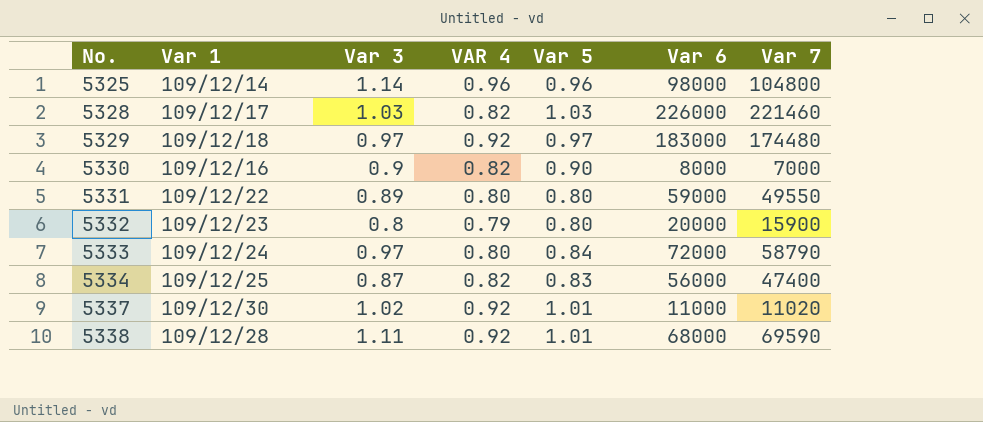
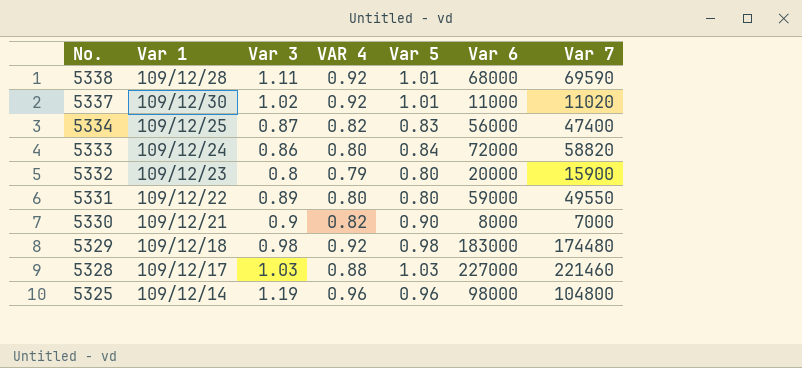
row order: No. ascending -> No. descending
5333 | Var 3: 0.97 -> 0.86
5333 | Var 7: 58790 -> 58820
5330 | Var 1: 109/12/16 -> 109/12/21
5329 | Var 3: 0.97 -> 0.98
5329 | Var 5: 0.97 -> 0.98
5328 | VAR 4: 0.82 -> 0.88
5328 | Var 6: 226000 -> 227000
5325 | Var 3: 1.14 -> 1.19

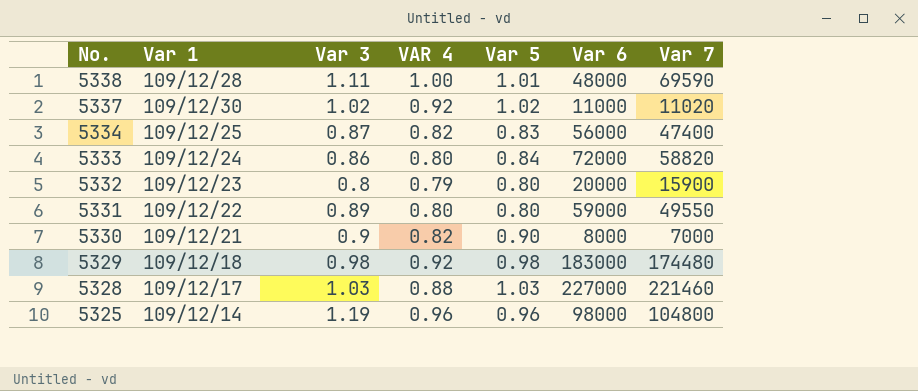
5338 | VAR 4: 0.92 -> 1.00
5338 | Var 6: 68000 -> 48000
5337 | Var 5: 1.01 -> 1.02

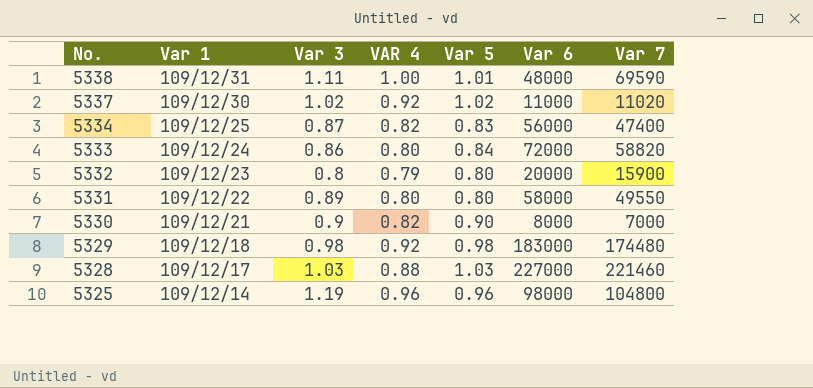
5338 | Var 1: 109/12/28 -> 109/12/31
5331 | Var 6: 59000 -> 58000

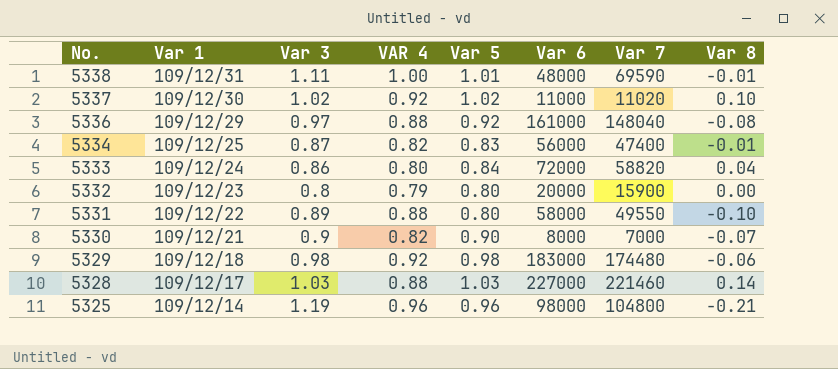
column Var 8 | position: none -> 8
row 5336: none -> 109/12/29 | 0.97 | 0.88 | 0.92 | 161000 | 148040 | -0.08
5331 | VAR 4: 0.80 -> 0.88

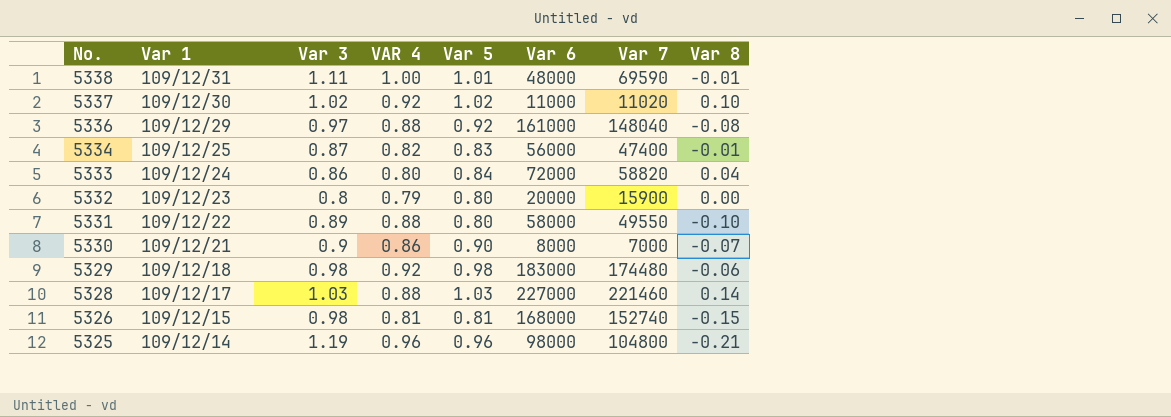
5330 | VAR 4: 0.82 -> 0.86
row 5326: none -> 109/12/15 | 0.98 | 0.81 | 0.81 | 168000 | 152740 | -0.15

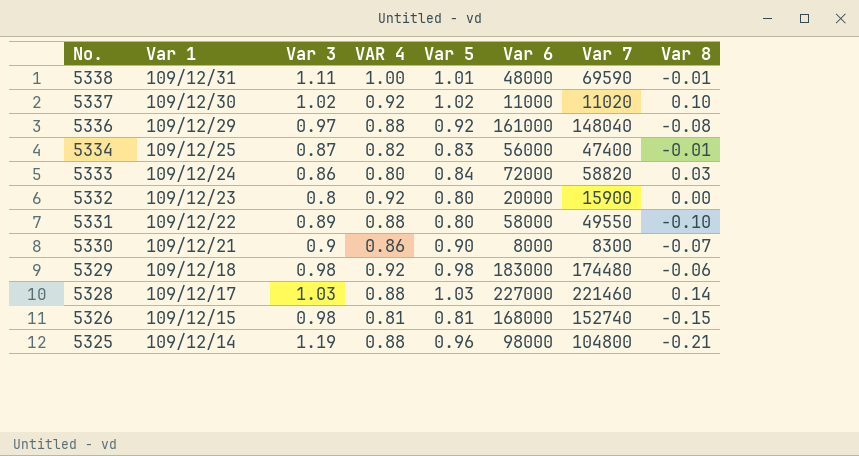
5333 | Var 8: 0.04 -> 0.03
5332 | VAR 4: 0.79 -> 0.92
5330 | Var 7: 7000 -> 8300
5325 | VAR 4: 0.96 -> 0.88

